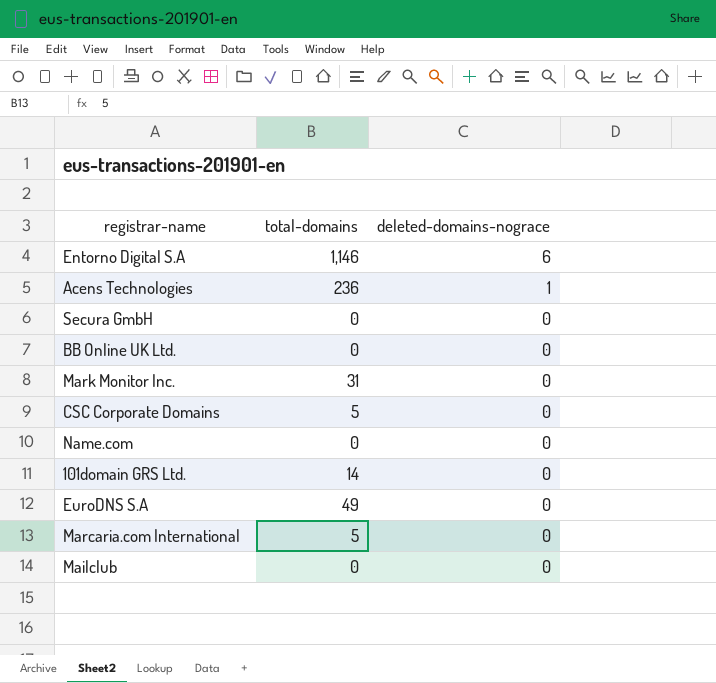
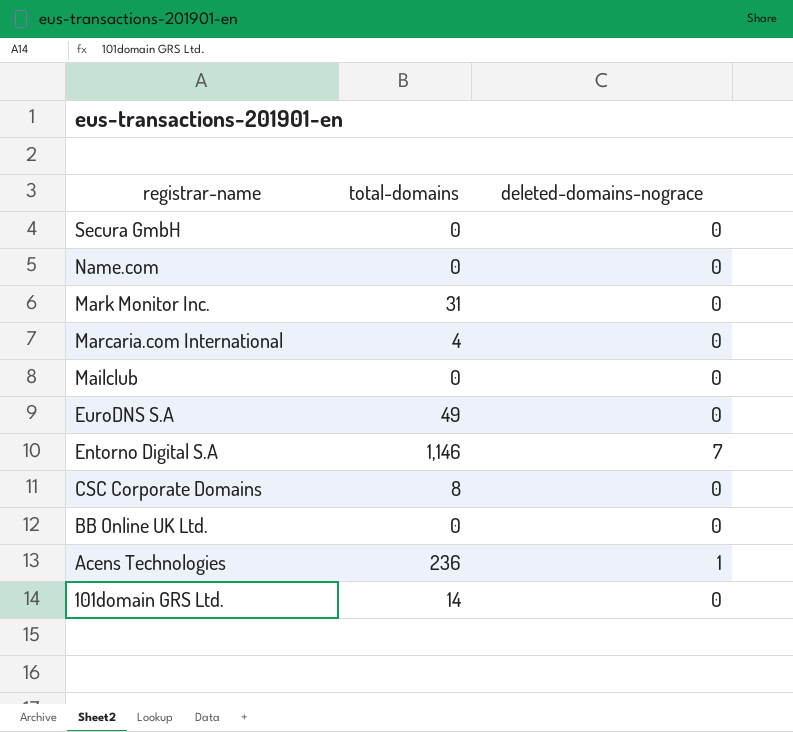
row order: deleted-domains-nograce descending -> registrar-name descending
Marcaria.com International | total-domains: 5 -> 4
Entorno Digital S.A | deleted-domains-nograce: 6 -> 7
CSC Corporate Domains | total-domains: 5 -> 8

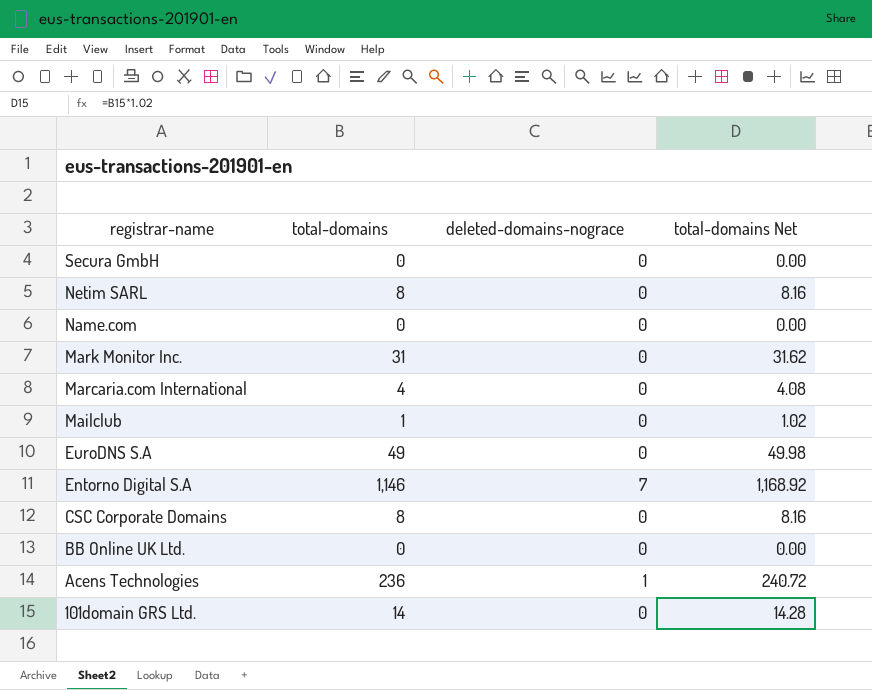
column total-domains Net | formula: none -> [total-domains] * 1.02
row Netim SARL: none -> 8 | 0 | 8.16
Mailclub | total-domains: 0 -> 1

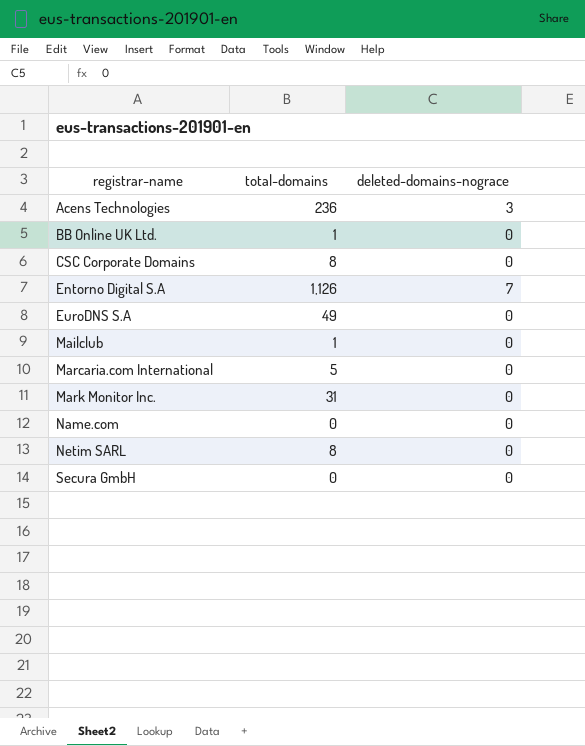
row order: registrar-name descending -> registrar-name ascending
column total-domains Net | formula: [total-domains] * 1.02 -> none
row 101domain GRS Ltd.: 14 | 0 | 14.28 -> none
Acens Technologies | deleted-domains-nograce: 1 -> 3
BB Online UK Ltd. | total-domains: 0 -> 1
Entorno Digital S.A | total-domains: 1,146 -> 1,126
Marcaria.com International | total-domains: 4 -> 5

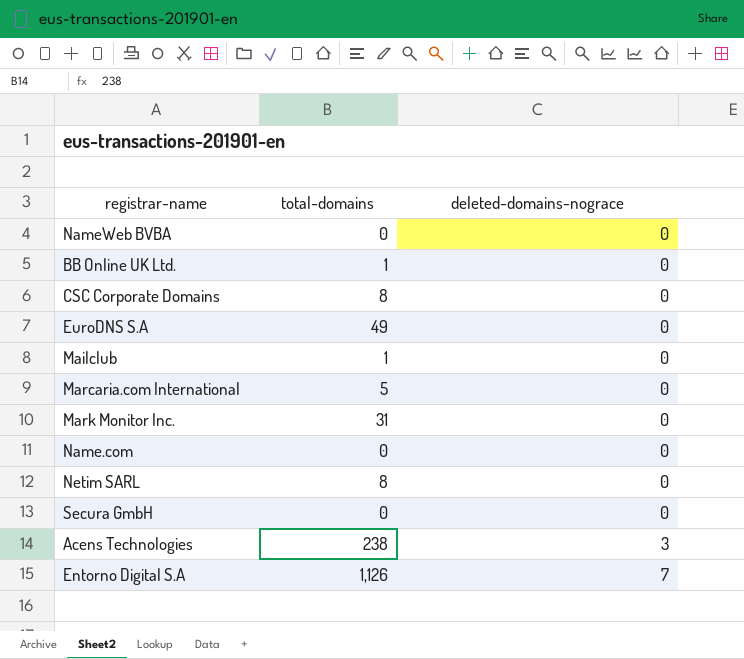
row order: registrar-name ascending -> deleted-domains-nograce ascending
row NameWeb BVBA: none -> 0 | 0
Acens Technologies | total-domains: 236 -> 238

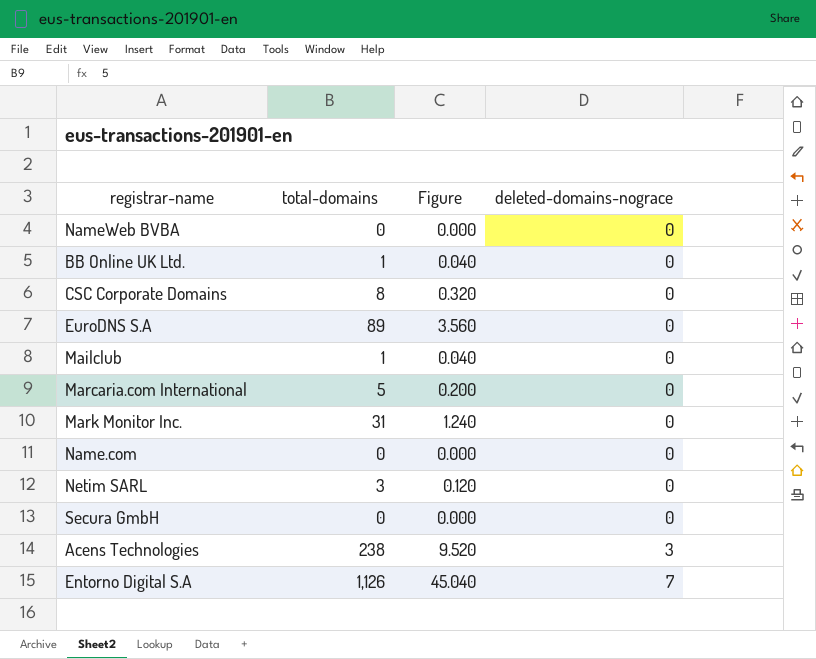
column Figure | formula: none -> [total-domains] * 0.04
EuroDNS S.A | total-domains: 49 -> 89
Netim SARL | total-domains: 8 -> 3

